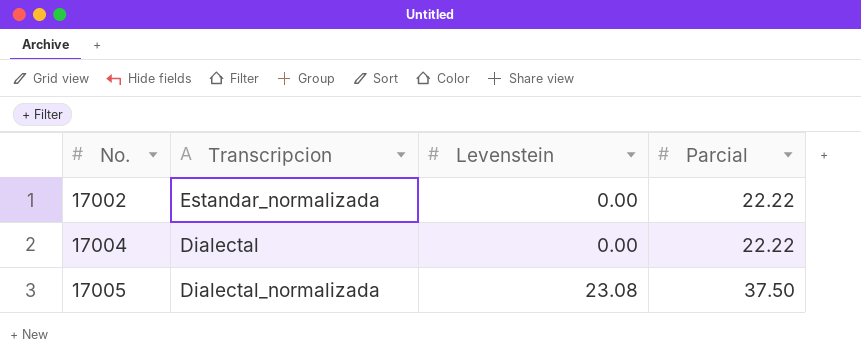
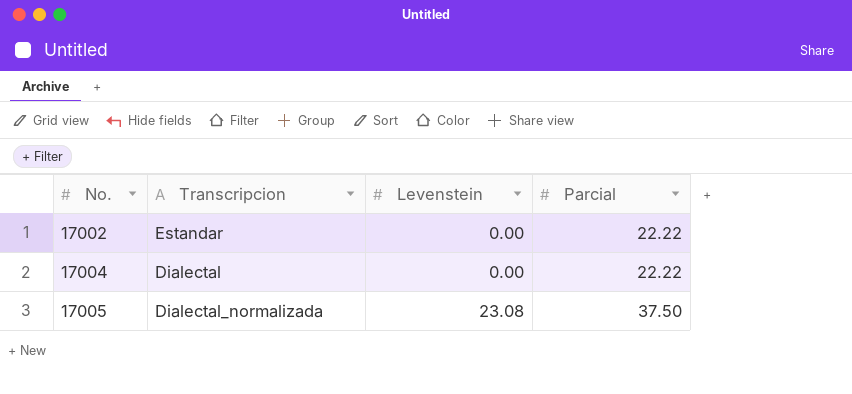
17002 | Transcripcion: Estandar_normalizada -> Estandar

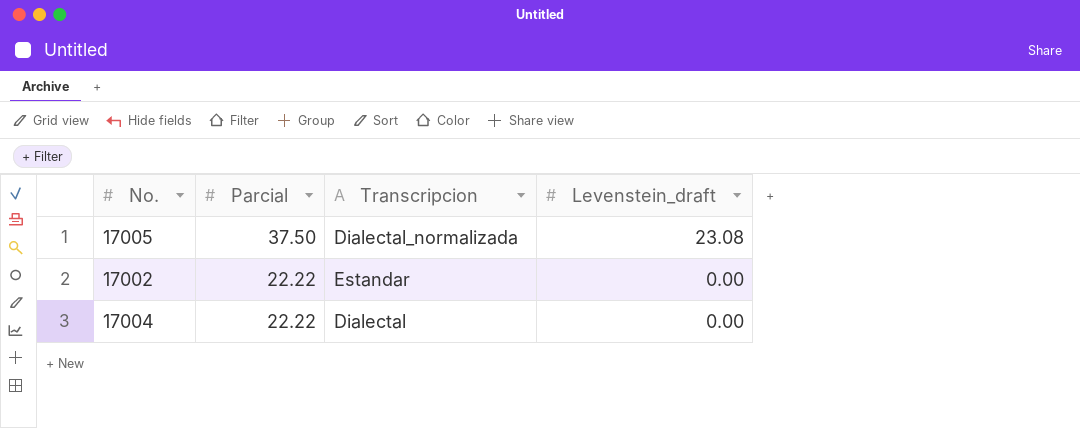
row order: No. ascending -> Parcial descending
column Parcial | position: 4 -> 2
column name: Levenstein -> Levenstein_draft

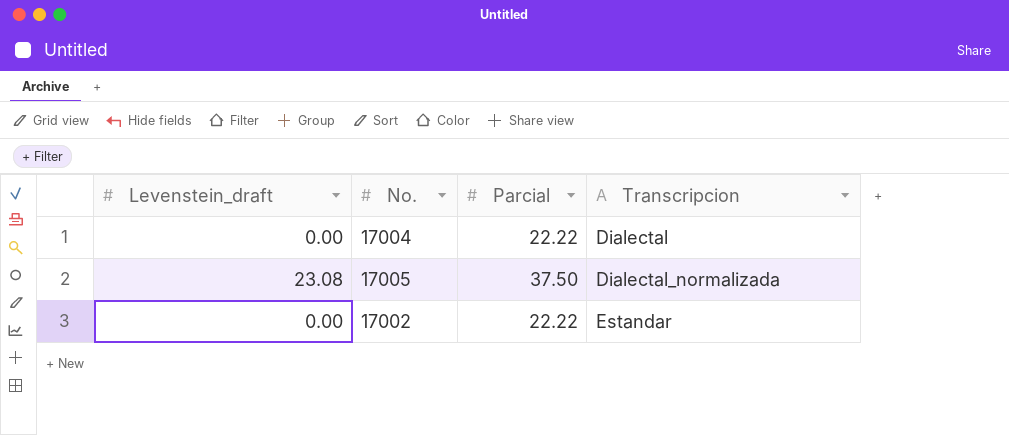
row order: Parcial descending -> Transcripcion ascending
column Levenstein_draft | position: 4 -> 1

